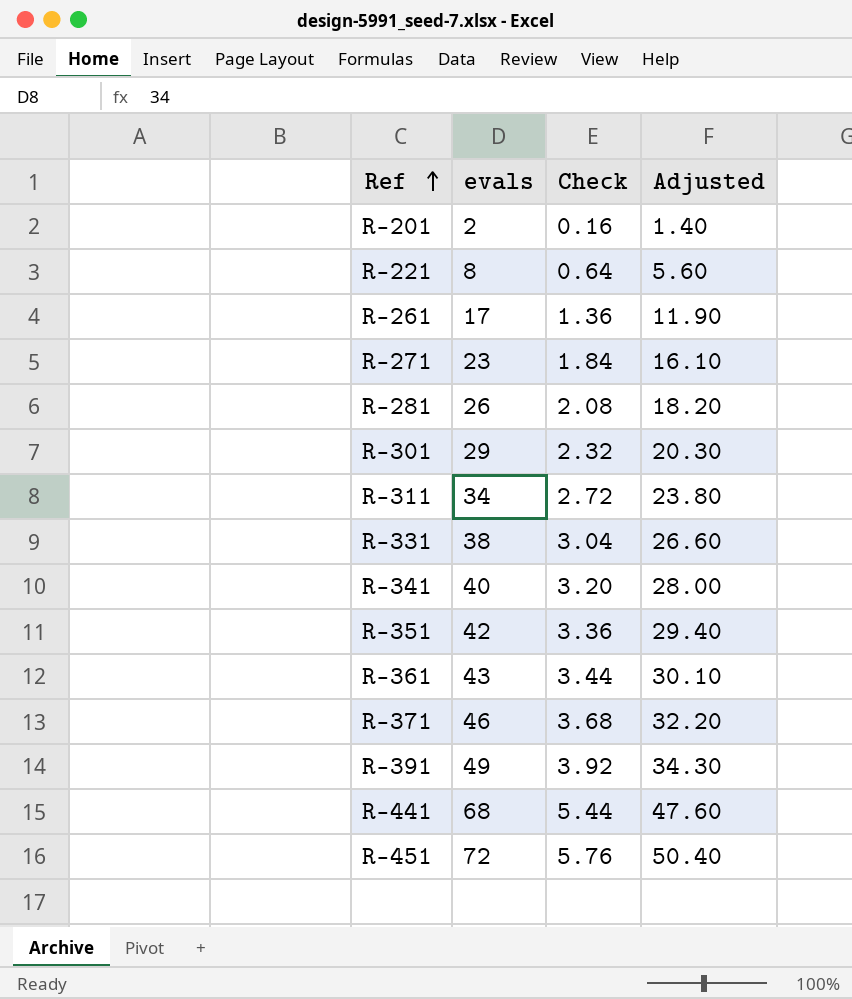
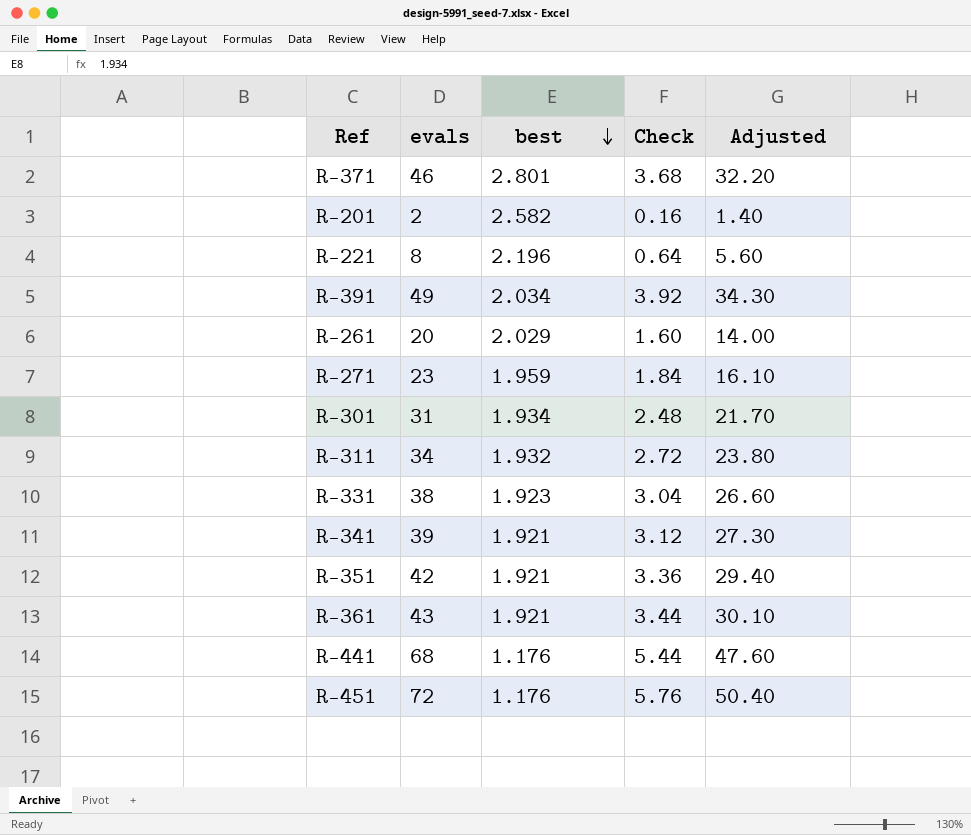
row order: Ref ascending -> best descending
column best | position: none -> 3
row R-281: 26 | 2.08 | 18.20 -> none
R-261 | evals: 17 -> 20
R-261 | Check: 1.36 -> 1.60
R-261 | Adjusted: 11.90 -> 14.00
R-301 | evals: 29 -> 31
R-301 | Check: 2.32 -> 2.48
R-301 | Adjusted: 20.30 -> 21.70
R-341 | evals: 40 -> 39
R-341 | Check: 3.20 -> 3.12
R-341 | Adjusted: 28.00 -> 27.30

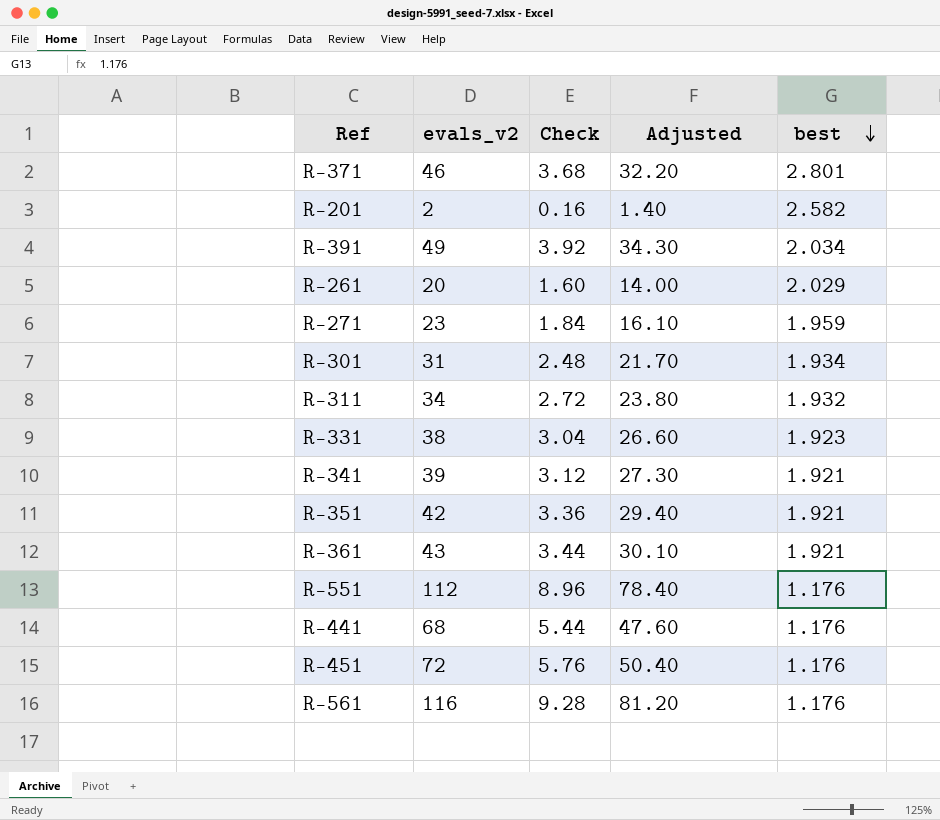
column name: evals -> evals_v2
column best | position: 3 -> 5
row R-221: 8 | 2.196 | 0.64 | 5.60 -> none
row R-551: none -> 112 | 8.96 | 78.40 | 1.176
row R-561: none -> 116 | 9.28 | 81.20 | 1.176

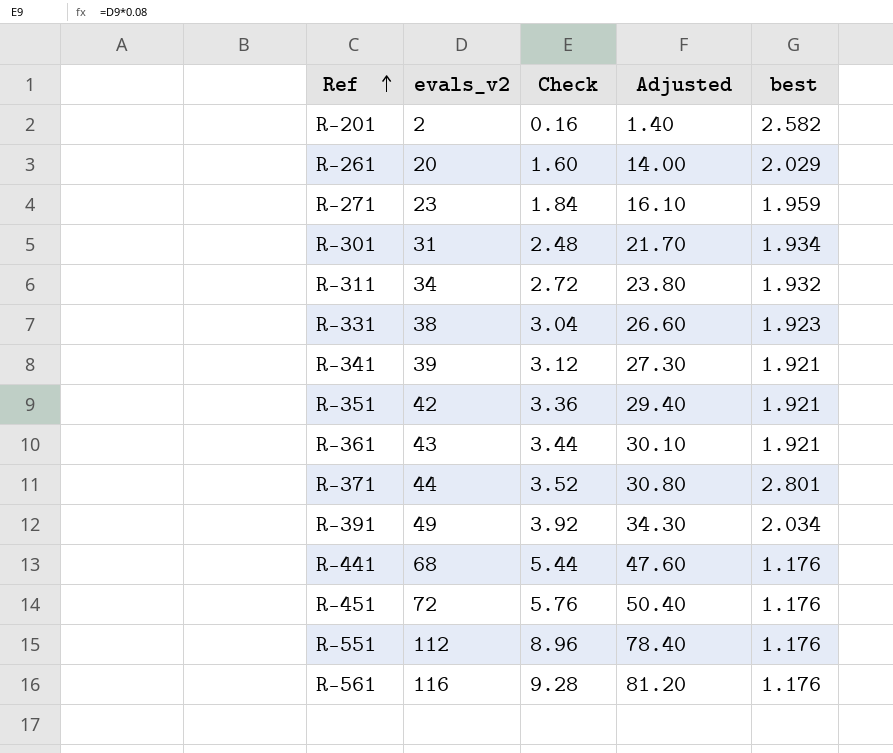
row order: best descending -> Ref ascending
R-371 | evals_v2: 46 -> 44
R-371 | Check: 3.68 -> 3.52
R-371 | Adjusted: 32.20 -> 30.80

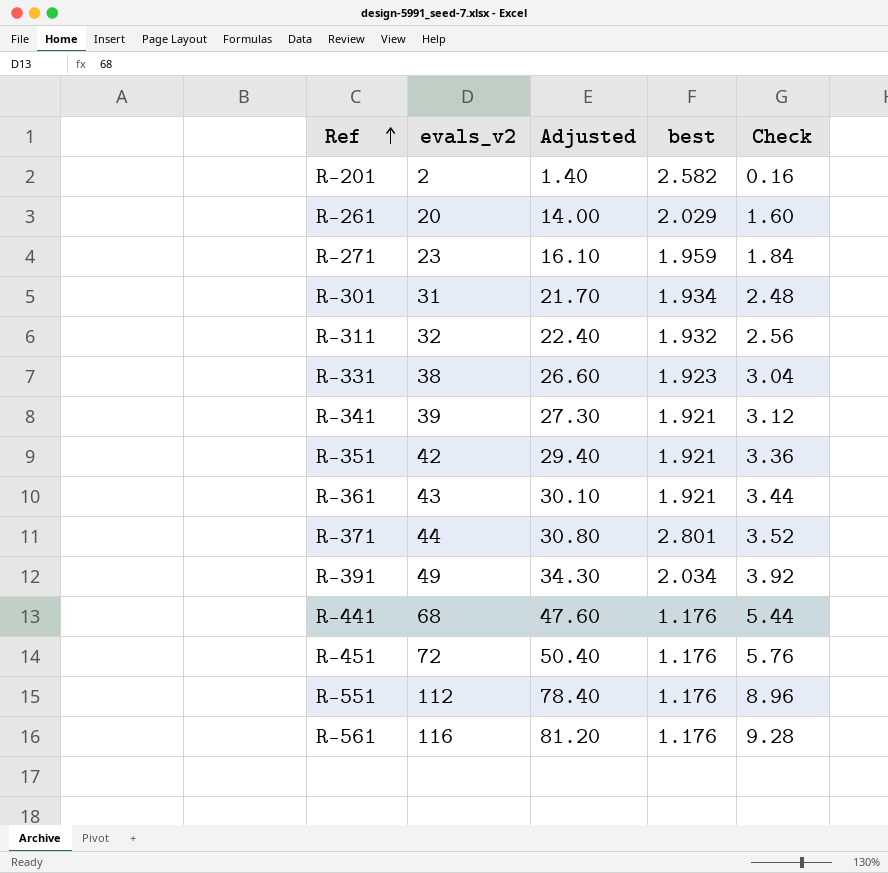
column Check | position: 3 -> 5
R-311 | evals_v2: 34 -> 32
R-311 | Adjusted: 23.80 -> 22.40
R-311 | Check: 2.72 -> 2.56

